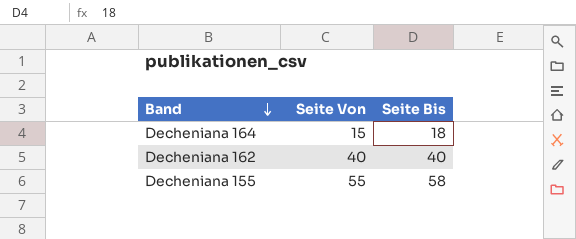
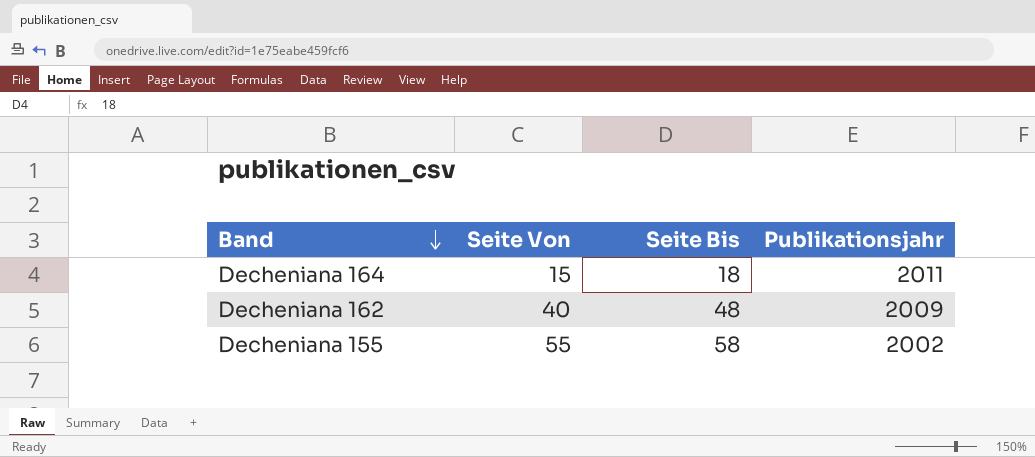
column Publikationsjahr | position: none -> 4
Decheniana 162 | Seite Bis: 40 -> 48

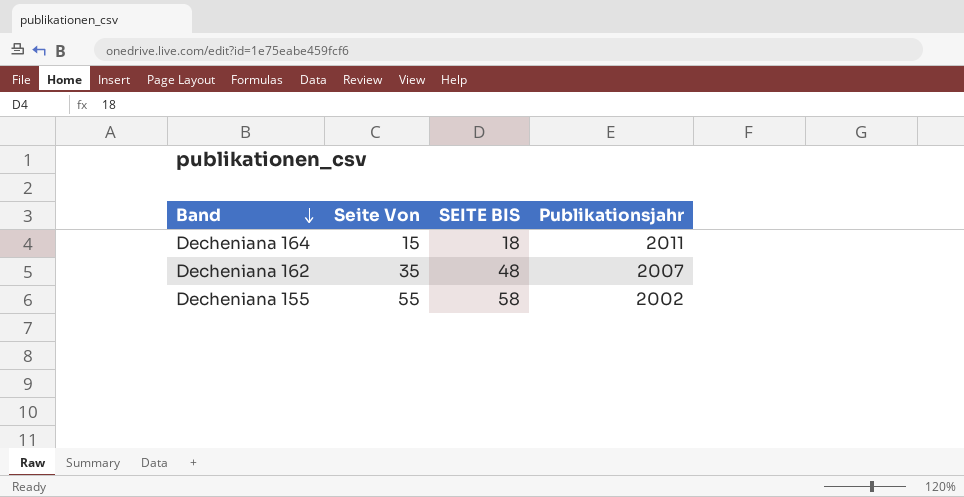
column name: Seite Bis -> SEITE BIS
Decheniana 162 | Seite Von: 40 -> 35
Decheniana 162 | Publikationsjahr: 2009 -> 2007

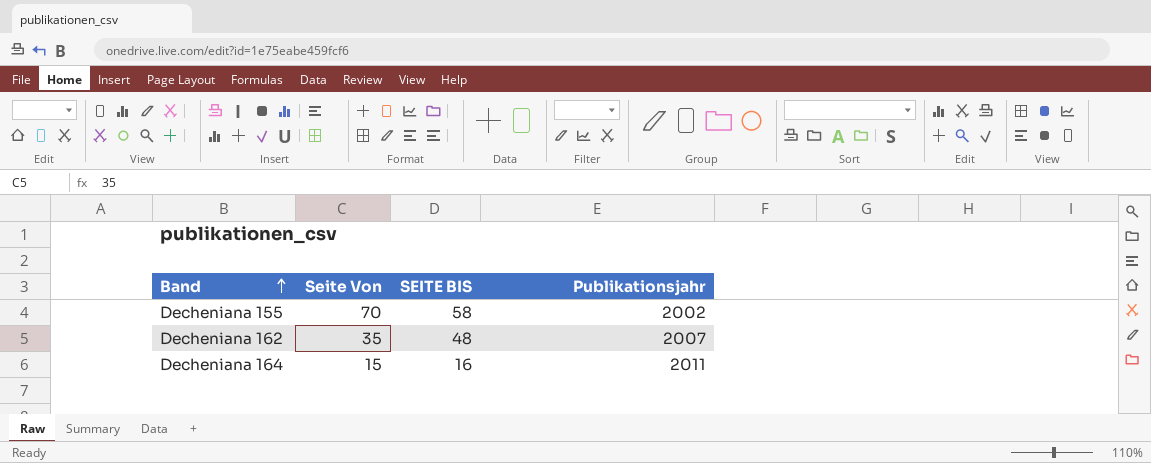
row order: Band descending -> Band ascending
Decheniana 155 | Seite Von: 55 -> 70
Decheniana 164 | SEITE BIS: 18 -> 16

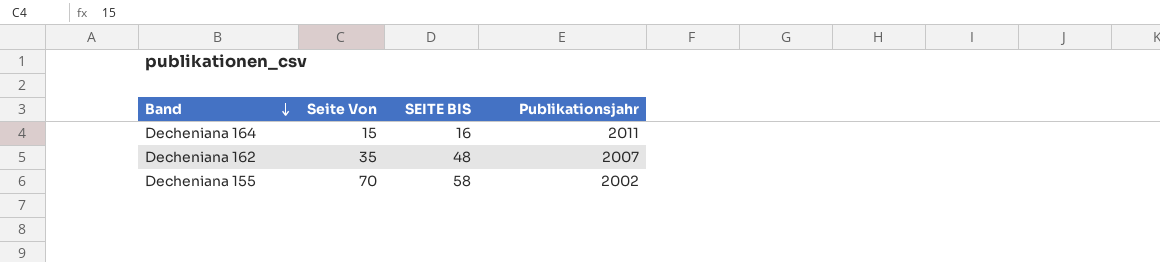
row order: Band ascending -> Band descending

